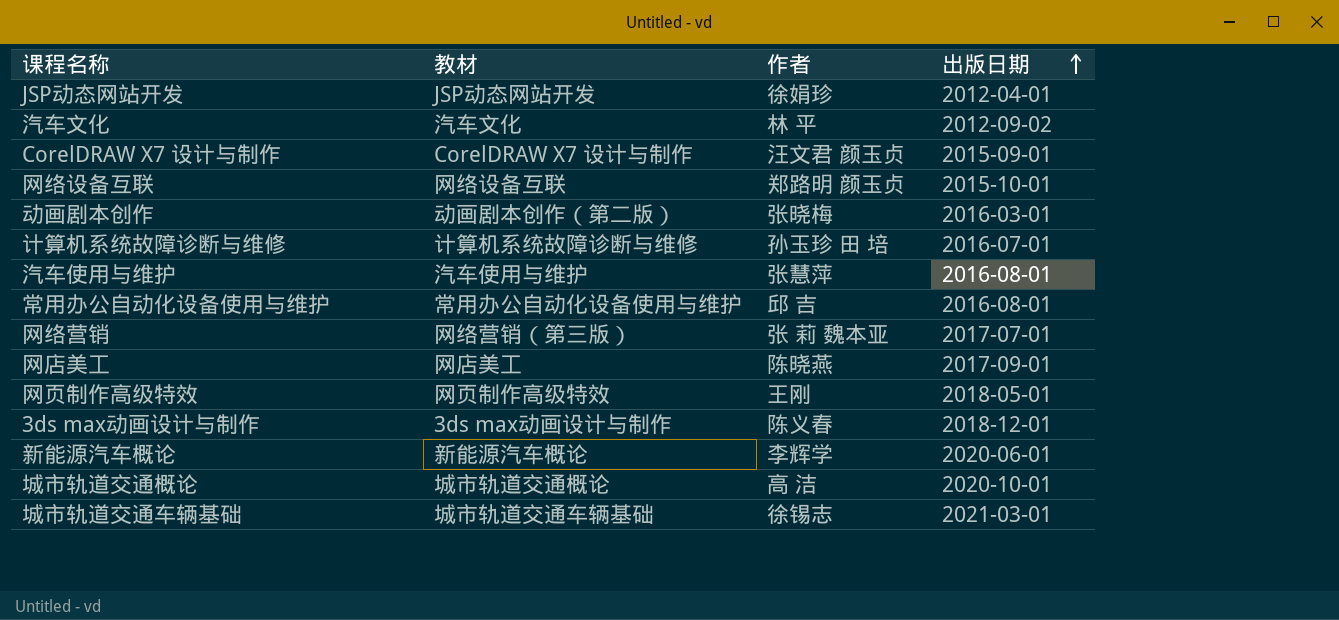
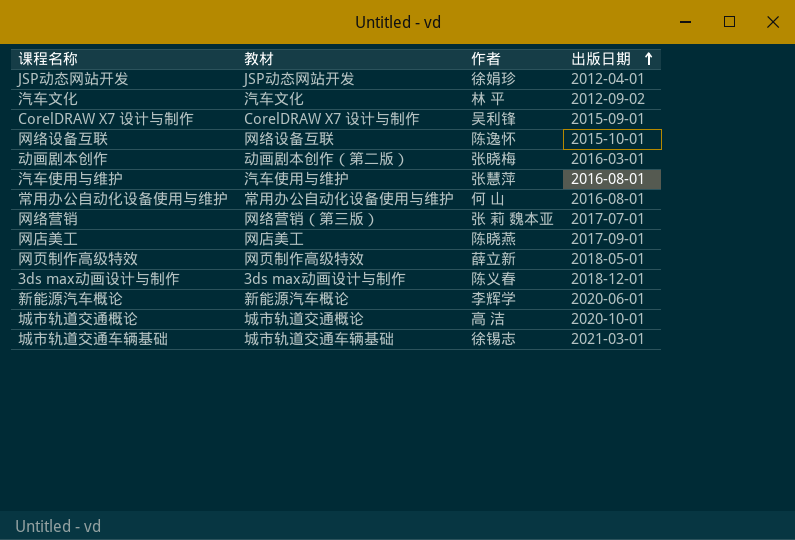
row 计算机系统故障诊断与维修: 计算机系统故障诊断与维修 | 孙玉珍 田 培 | 2016-07-01 -> none
CorelDRAW X7 设计与制作 | 作者: 汪文君 颜玉贞 -> 吴利锋
网络设备互联 | 作者: 郑路明 颜玉贞 -> 陈逸怀
常用办公自动化设备使用与维护 | 作者: 邱 吉 -> 何 山
网页制作高级特效 | 作者: 王刚 -> 薛立新

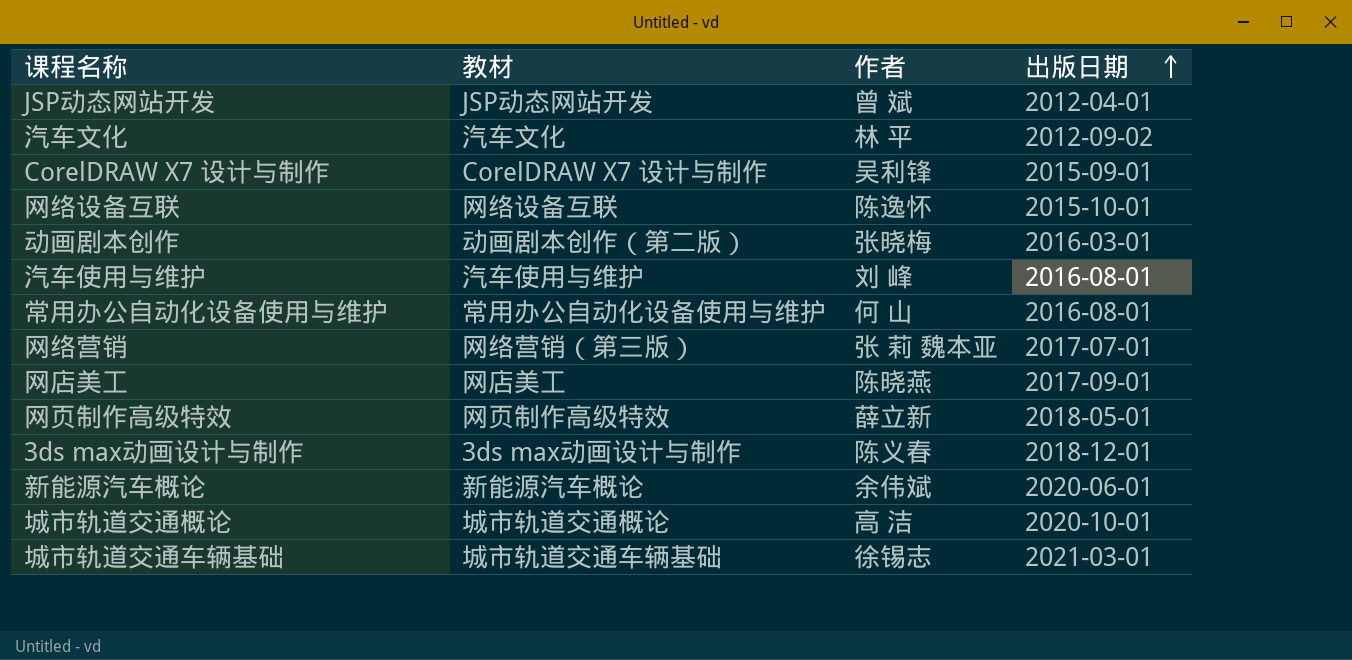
JSP动态网站开发 | 作者: 徐娟珍 -> 曾 斌
汽车使用与维护 | 作者: 张慧萍 -> 刘 峰
新能源汽车概论 | 作者: 李辉学 -> 余伟斌

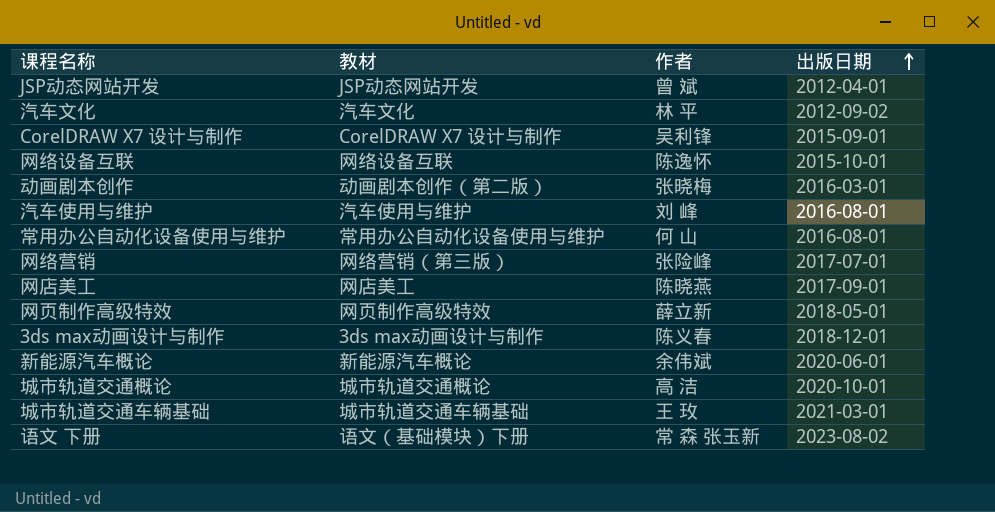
网络营销 | 作者: 张 莉 魏本亚 -> 张险峰
城市轨道交通车辆基础 | 作者: 徐锡志 -> 王 玫
row 语文 下册: none -> 语文（基础模块）下册 | 常 森 张玉新 | 2023-08-02

